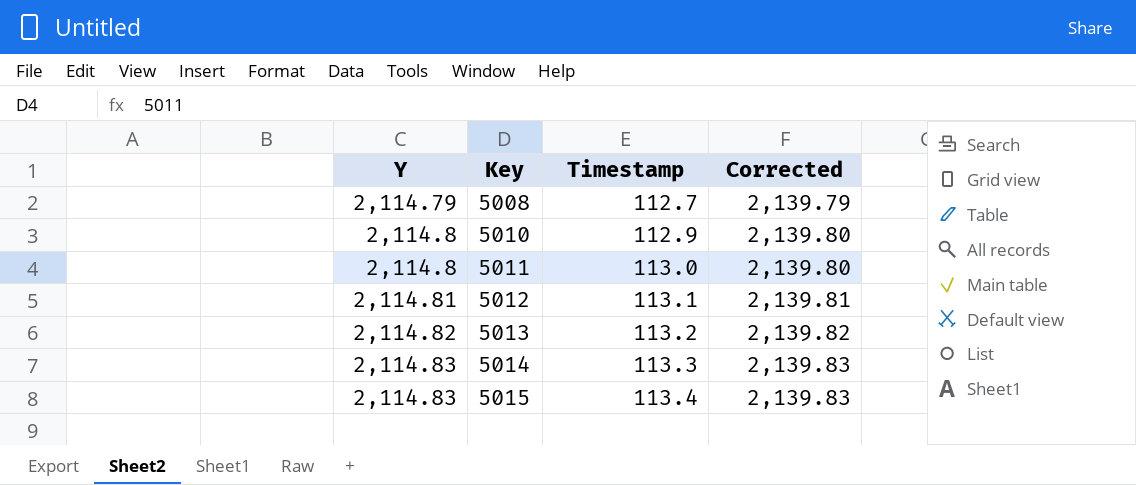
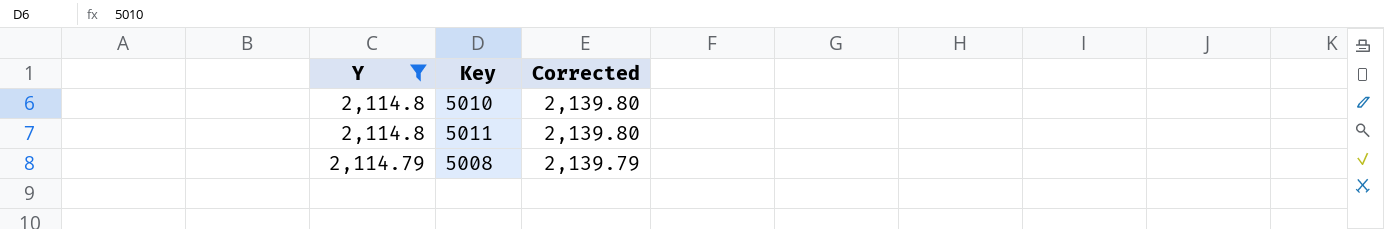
filter: none -> Y <= 2,114.8
row order: Y ascending -> Y descending
column Timestamp | position: 3 -> none

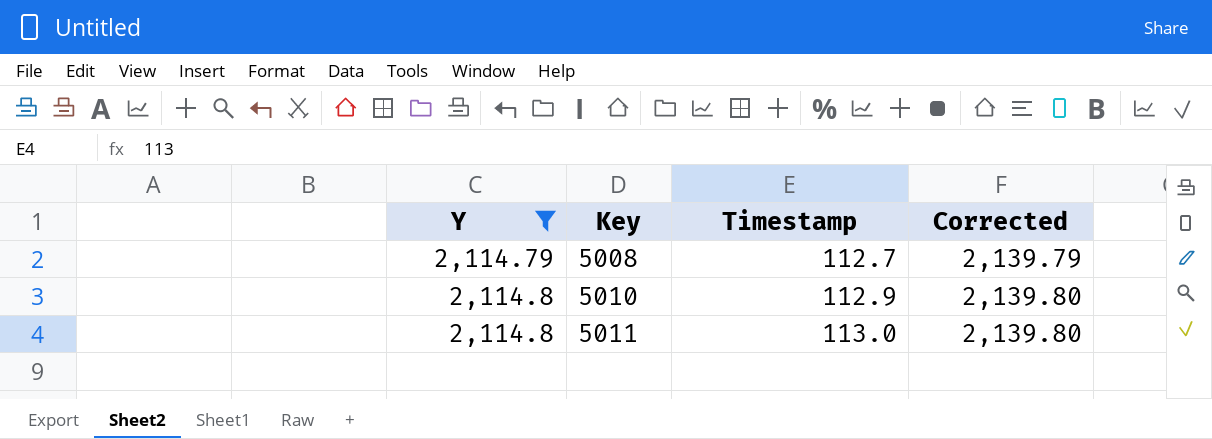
row order: Y descending -> Y ascending
column Timestamp | position: none -> 3

